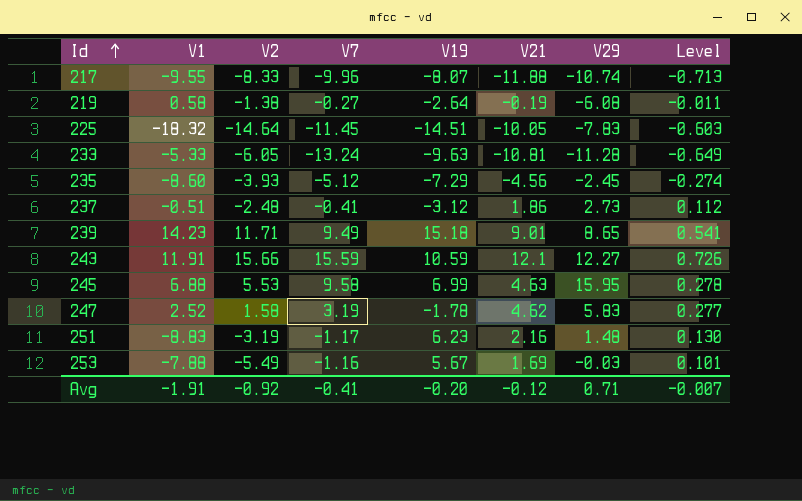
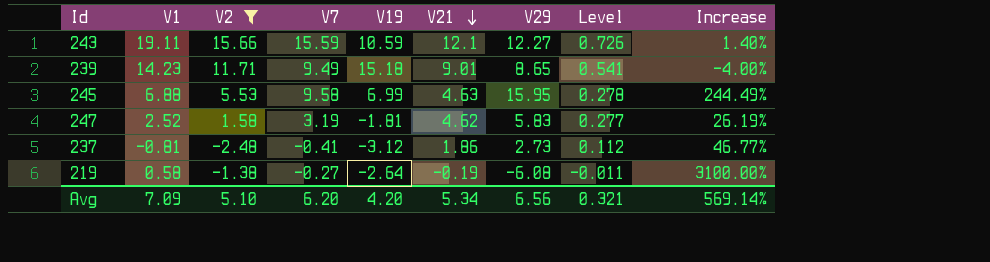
filter: none -> V2 >= -2.48
row order: Id ascending -> V21 descending
column Increase | formula: none -> ([V29] - [V21]) / [V21]
243 | V1: 11.91 -> 19.11
247 | V19: -1.78 -> -1.81
237 | V1: -0.51 -> -0.81
Avg | V1: -1.91 -> 7.09
Avg | V2: -0.92 -> 5.10
Avg | V7: -0.41 -> 6.20
Avg | V19: -0.20 -> 4.20
Avg | V21: -0.12 -> 5.34
Avg | V29: 0.71 -> 6.56
Avg | Level: -0.007 -> 0.321

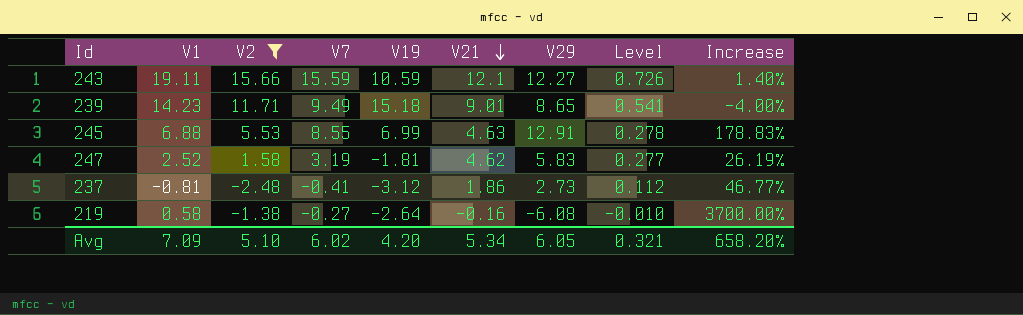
245 | V7: 9.58 -> 8.55
245 | V29: 15.95 -> 12.91
245 | Increase: 244.49% -> 178.83%
219 | V21: -0.19 -> -0.16
219 | Level: -0.011 -> -0.010
219 | Increase: 3100.00% -> 3700.00%
Avg | V7: 6.20 -> 6.02
Avg | V29: 6.56 -> 6.05
Avg | Increase: 569.14% -> 658.20%

